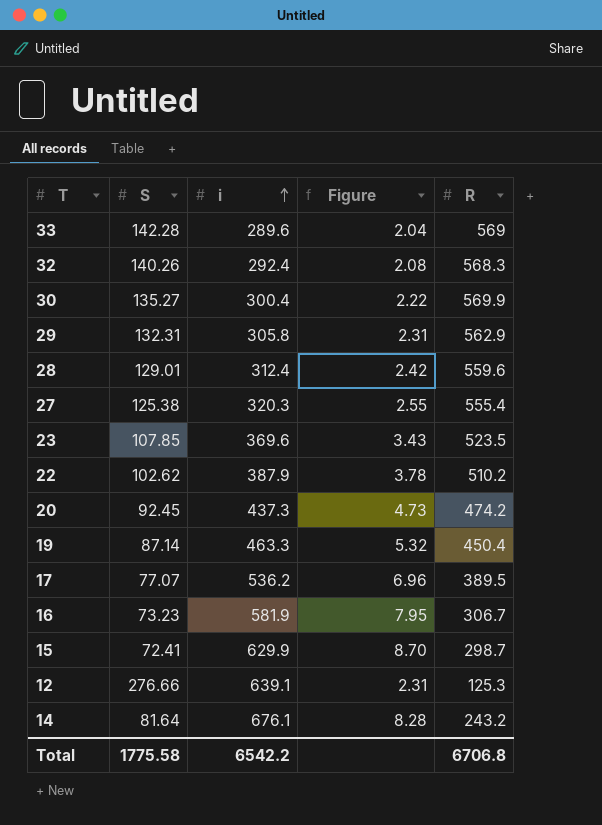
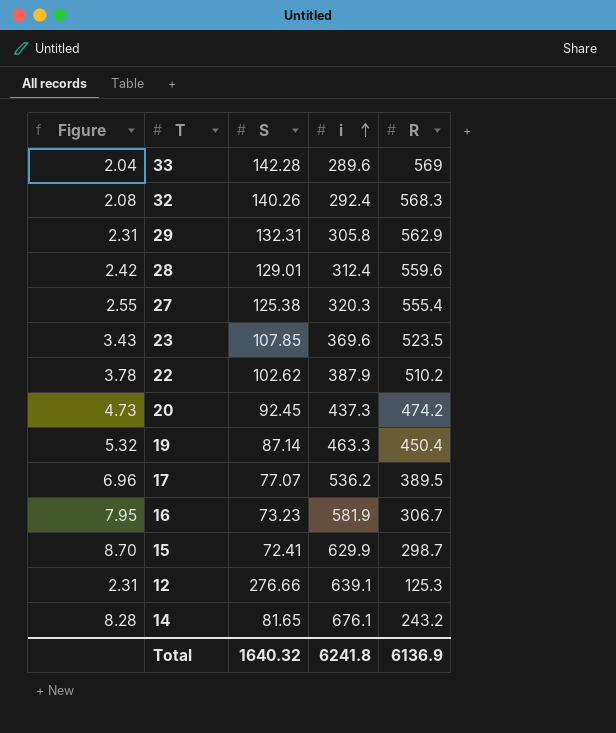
column Figure | position: 4 -> 1
row 30: 135.27 | 300.4 | 2.22 | 569.9 -> none
14 | S: 81.64 -> 81.65
Total | S: 1775.58 -> 1640.32
Total | i: 6542.2 -> 6241.8
Total | R: 6706.8 -> 6136.9

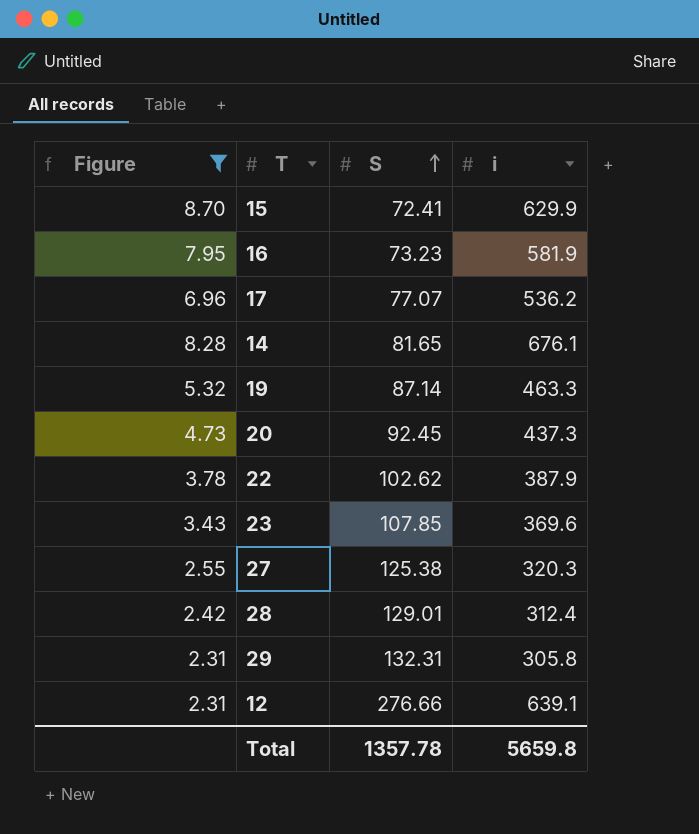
filter: none -> Figure >= 2.31
row order: i ascending -> S ascending
column R | position: 5 -> none
Total | S: 1640.32 -> 1357.78
Total | i: 6241.8 -> 5659.8

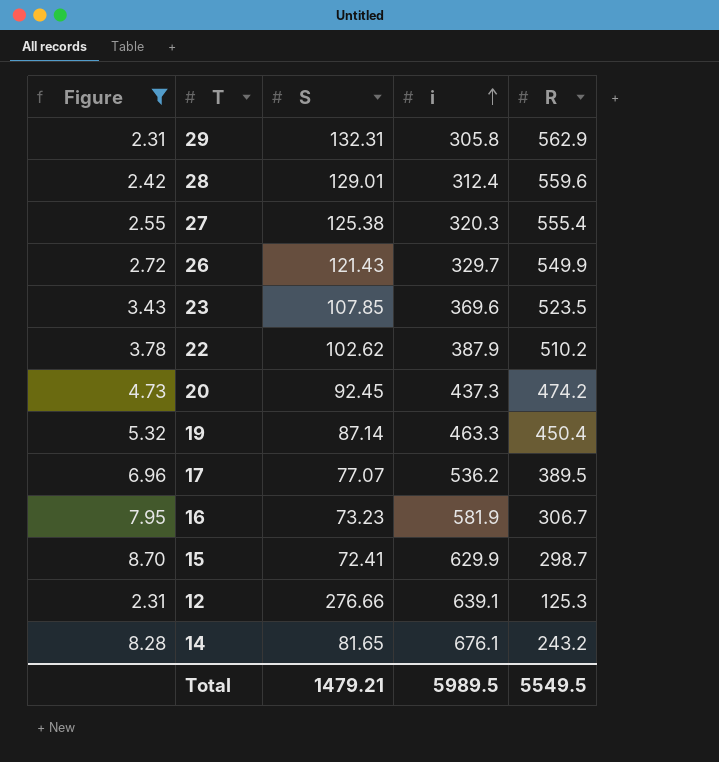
row order: S ascending -> i ascending
column R | position: none -> 5
row 26: none -> 2.72 | 121.43 | 329.7 | 549.9
Total | S: 1357.78 -> 1479.21
Total | i: 5659.8 -> 5989.5

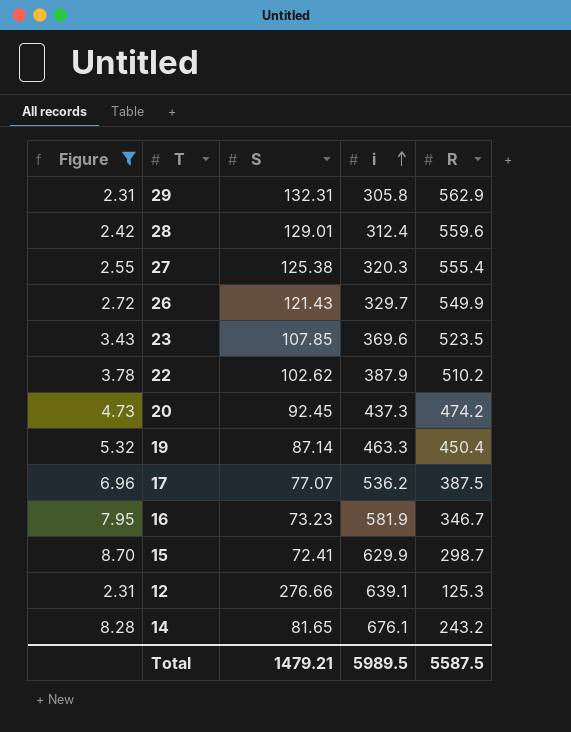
17 | R: 389.5 -> 387.5
16 | R: 306.7 -> 346.7
Total | R: 5549.5 -> 5587.5

